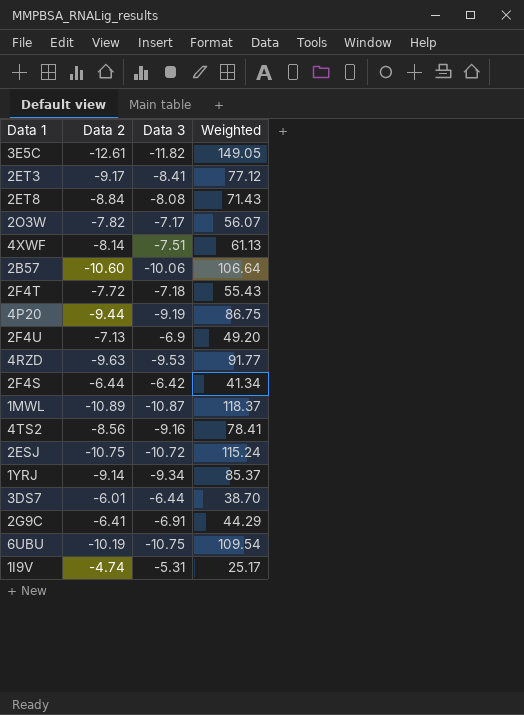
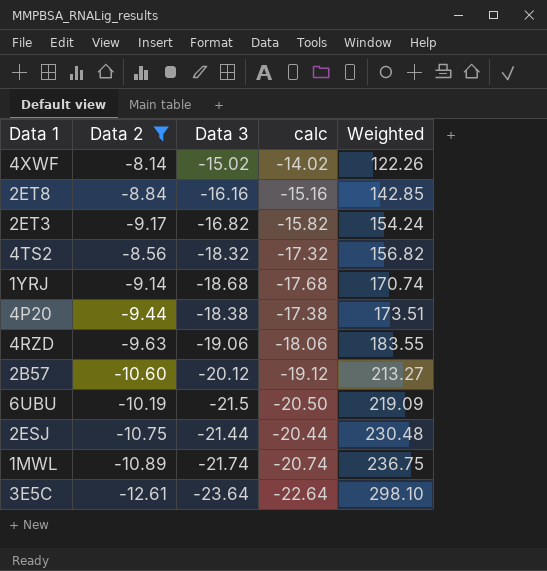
filter: none -> Data 2 <= -8.14
row order: none -> Weighted ascending
column calc | formula: none -> [Data 3] + 1
4XWF | Data 3: -7.51 -> -15.02
4XWF | Weighted: 61.13 -> 122.26
2ET8 | Data 3: -8.08 -> -16.16
2ET8 | Weighted: 71.43 -> 142.85
2ET3 | Data 3: -8.41 -> -16.82
2ET3 | Weighted: 77.12 -> 154.24
4TS2 | Data 3: -9.16 -> -18.32
4TS2 | Weighted: 78.41 -> 156.82
1YRJ | Data 3: -9.34 -> -18.68
1YRJ | Weighted: 85.37 -> 170.74
4P20 | Data 3: -9.19 -> -18.38
4P20 | Weighted: 86.75 -> 173.51
4RZD | Data 3: -9.53 -> -19.06
4RZD | Weighted: 91.77 -> 183.55
2B57 | Data 3: -10.06 -> -20.12
2B57 | Weighted: 106.64 -> 213.27
6UBU | Data 3: -10.75 -> -21.5
6UBU | Weighted: 109.54 -> 219.09
2ESJ | Data 3: -10.72 -> -21.44
2ESJ | Weighted: 115.24 -> 230.48
1MWL | Data 3: -10.87 -> -21.74
1MWL | Weighted: 118.37 -> 236.75
3E5C | Data 3: -11.82 -> -23.64
3E5C | Weighted: 149.05 -> 298.10

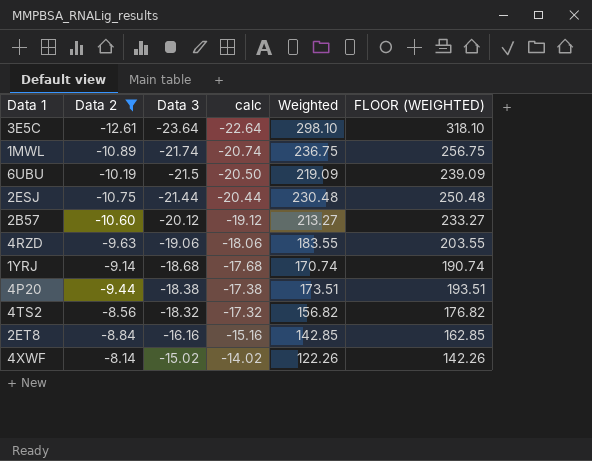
row order: Weighted ascending -> Data 3 ascending
column FLOOR (WEIGHTED) | formula: none -> [Weighted] + 20
row 2ET3: -9.17 | -16.82 | -15.82 | 154.24 -> none

